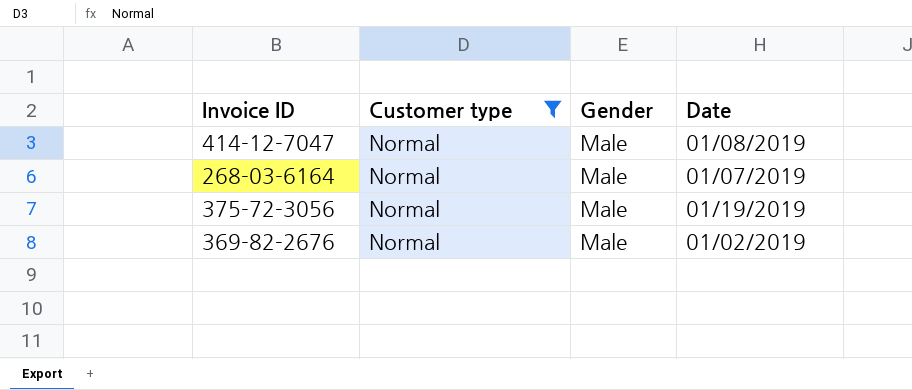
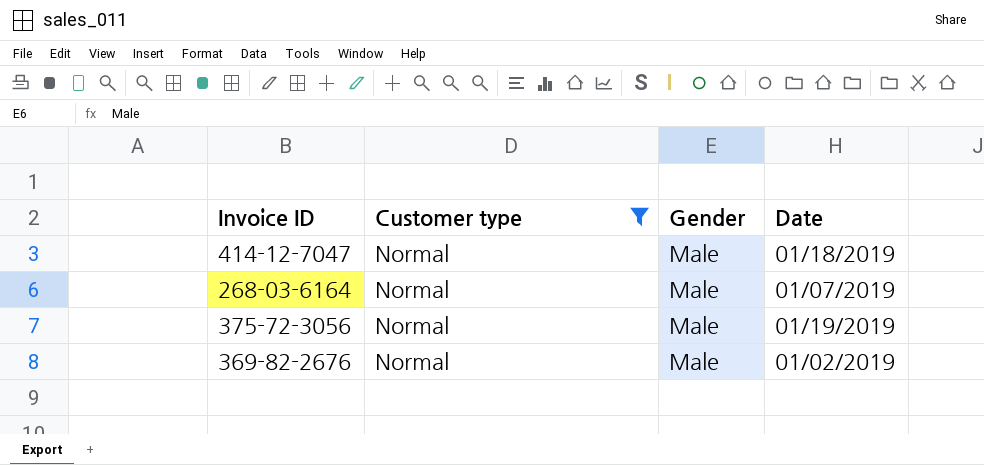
414-12-7047 | Date: 01/08/2019 -> 01/18/2019

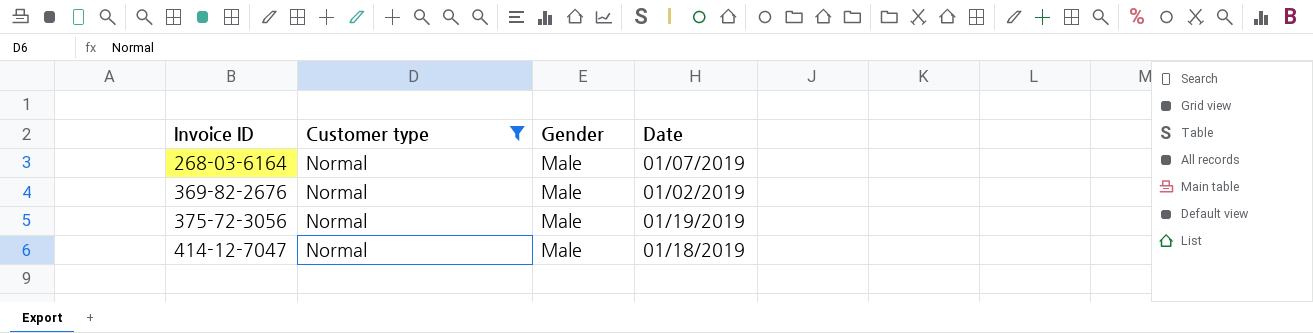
row order: none -> Invoice ID ascending

